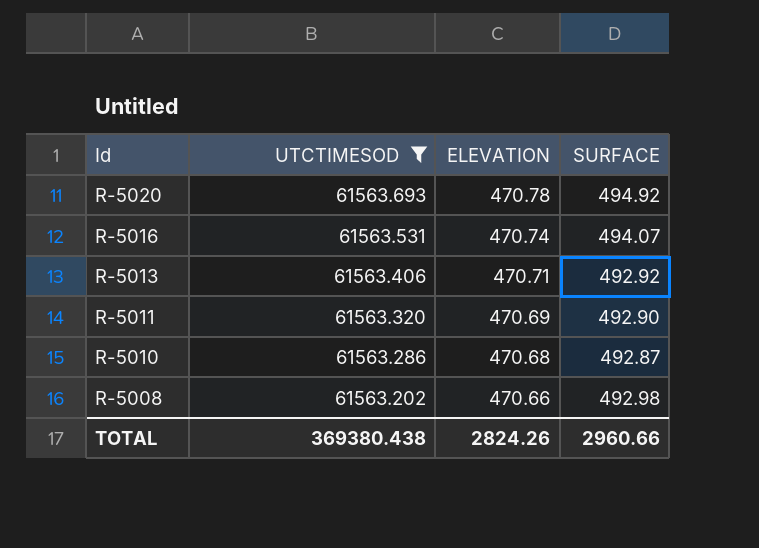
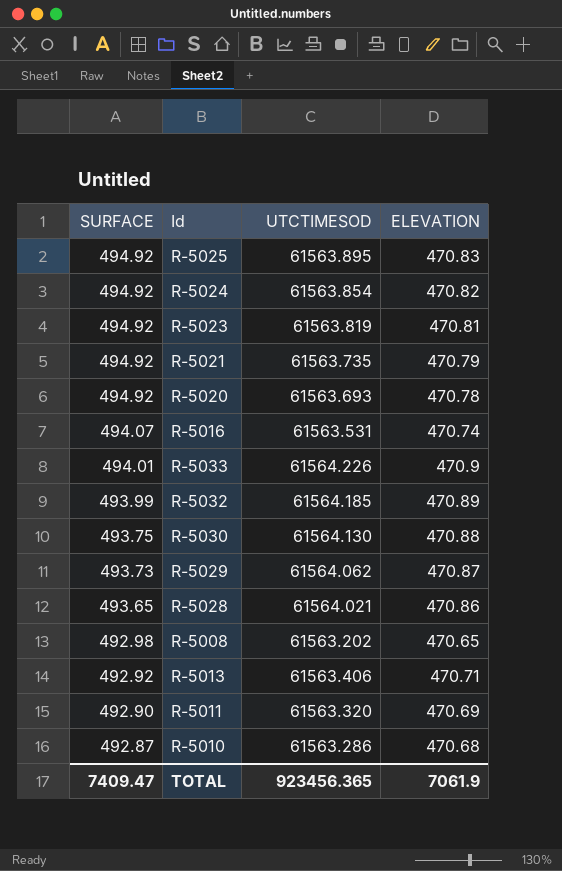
filter: UTCTIMESOD <= 61563.693 -> none
row order: Id descending -> SURFACE descending
column SURFACE | position: 4 -> 1
R-5008 | ELEVATION: 470.66 -> 470.65
TOTAL | SURFACE: 2960.66 -> 7409.47
TOTAL | UTCTIMESOD: 369380.438 -> 923456.365
TOTAL | ELEVATION: 2824.26 -> 7061.9

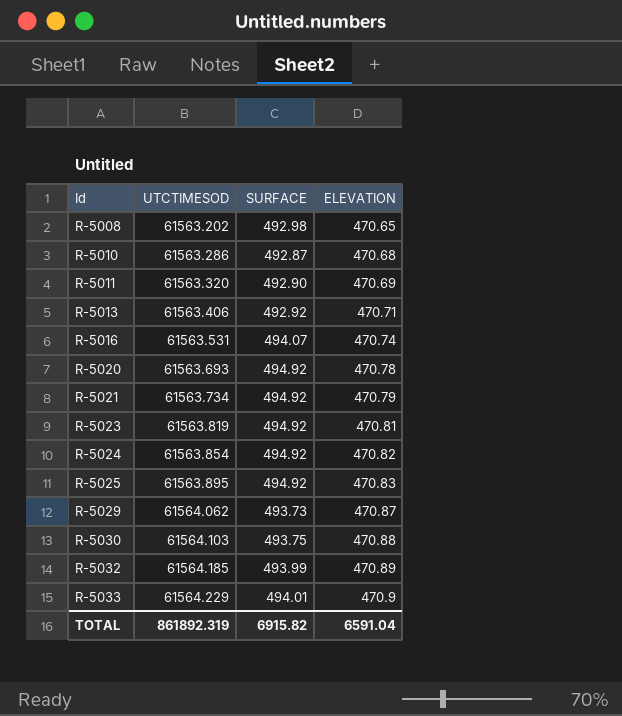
row order: SURFACE descending -> Id ascending
column SURFACE | position: 1 -> 3
row R-5028: 493.65 | 61564.021 | 470.86 -> none
R-5021 | UTCTIMESOD: 61563.735 -> 61563.734
R-5030 | UTCTIMESOD: 61564.130 -> 61564.103
R-5033 | UTCTIMESOD: 61564.226 -> 61564.229
TOTAL | UTCTIMESOD: 923456.365 -> 861892.319
TOTAL | SURFACE: 7409.47 -> 6915.82
TOTAL | ELEVATION: 7061.9 -> 6591.04

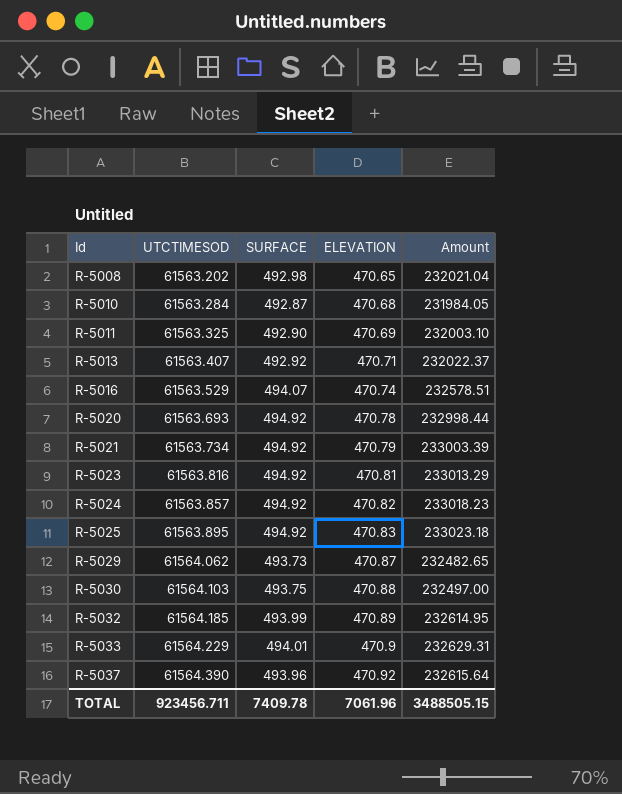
column Amount | formula: none -> [SURFACE] * [ELEVATION]
R-5010 | UTCTIMESOD: 61563.286 -> 61563.284
R-5011 | UTCTIMESOD: 61563.320 -> 61563.325
R-5013 | UTCTIMESOD: 61563.406 -> 61563.407
R-5016 | UTCTIMESOD: 61563.531 -> 61563.529
R-5023 | UTCTIMESOD: 61563.819 -> 61563.816
R-5024 | UTCTIMESOD: 61563.854 -> 61563.857
row R-5037: none -> 61564.390 | 493.96 | 470.92 | 232615.64
TOTAL | UTCTIMESOD: 861892.319 -> 923456.711
TOTAL | SURFACE: 6915.82 -> 7409.78
TOTAL | ELEVATION: 6591.04 -> 7061.96

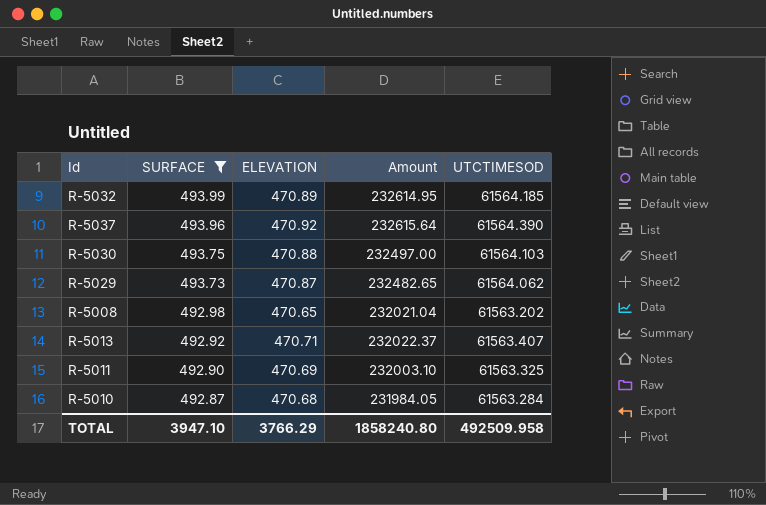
filter: none -> SURFACE <= 493.99
row order: Id ascending -> SURFACE descending
column UTCTIMESOD | position: 2 -> 5
TOTAL | SURFACE: 7409.78 -> 3947.10
TOTAL | ELEVATION: 7061.96 -> 3766.29
TOTAL | Amount: 3488505.15 -> 1858240.80
TOTAL | UTCTIMESOD: 923456.711 -> 492509.958

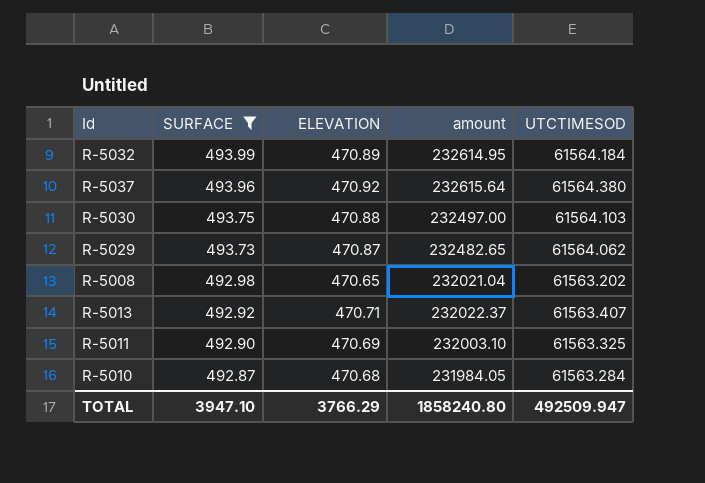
column name: Amount -> amount
R-5032 | UTCTIMESOD: 61564.185 -> 61564.184
R-5037 | UTCTIMESOD: 61564.390 -> 61564.380
TOTAL | UTCTIMESOD: 492509.958 -> 492509.947

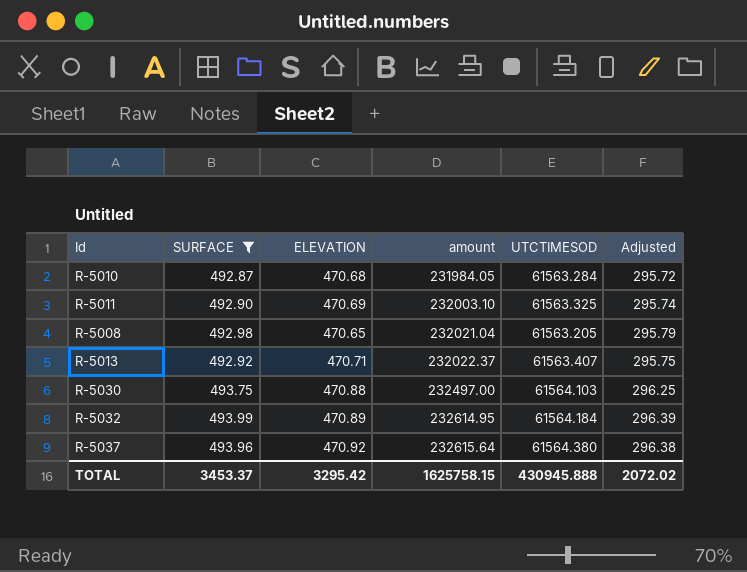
row order: SURFACE descending -> amount ascending
column Adjusted | formula: none -> [SURFACE] * 0.6
row R-5029: 493.73 | 470.87 | 232482.65 | 61564.062 -> none
R-5008 | UTCTIMESOD: 61563.202 -> 61563.205
TOTAL | SURFACE: 3947.10 -> 3453.37
TOTAL | ELEVATION: 3766.29 -> 3295.42
TOTAL | amount: 1858240.80 -> 1625758.15
TOTAL | UTCTIMESOD: 492509.947 -> 430945.888

